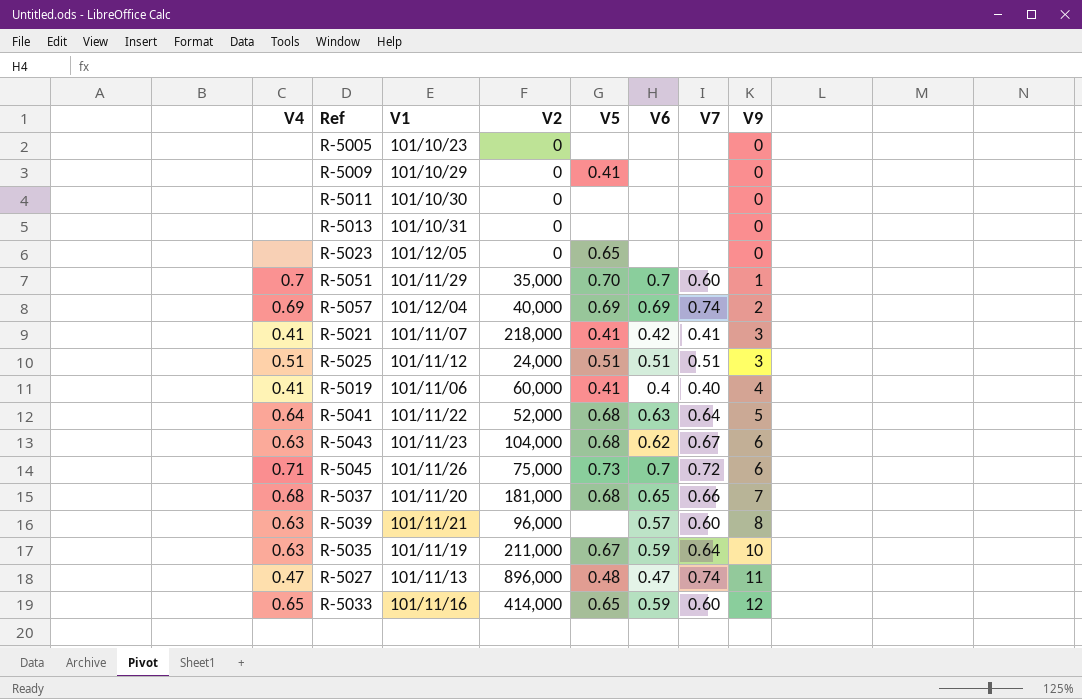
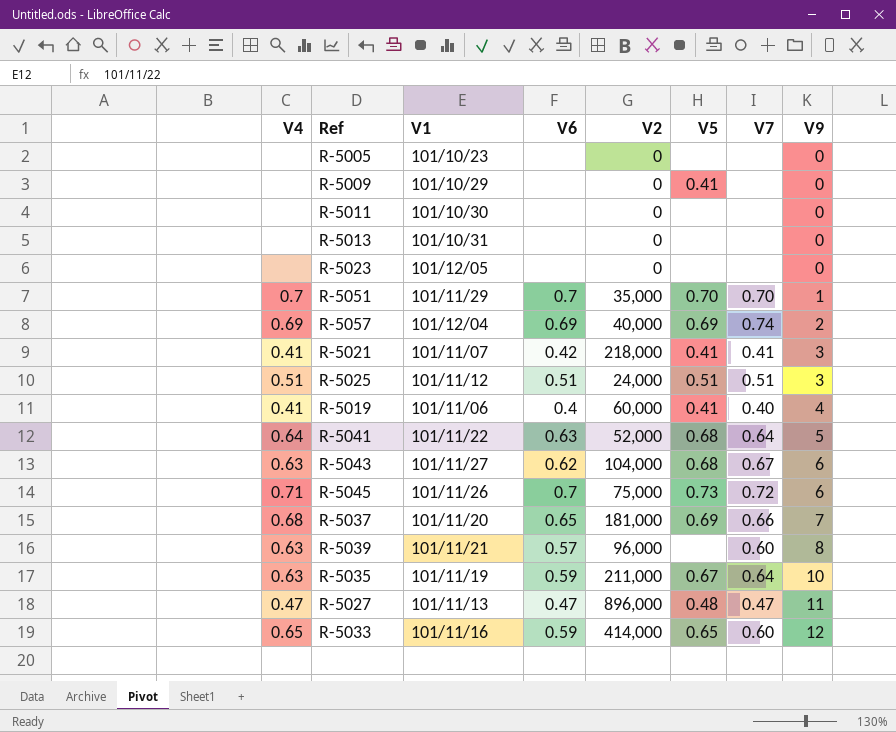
column V6 | position: 6 -> 4
R-5023 | V5: 0.65 -> none
R-5051 | V7: 0.60 -> 0.70
R-5043 | V1: 101/11/23 -> 101/11/27
R-5037 | V5: 0.68 -> 0.69
R-5027 | V7: 0.74 -> 0.47

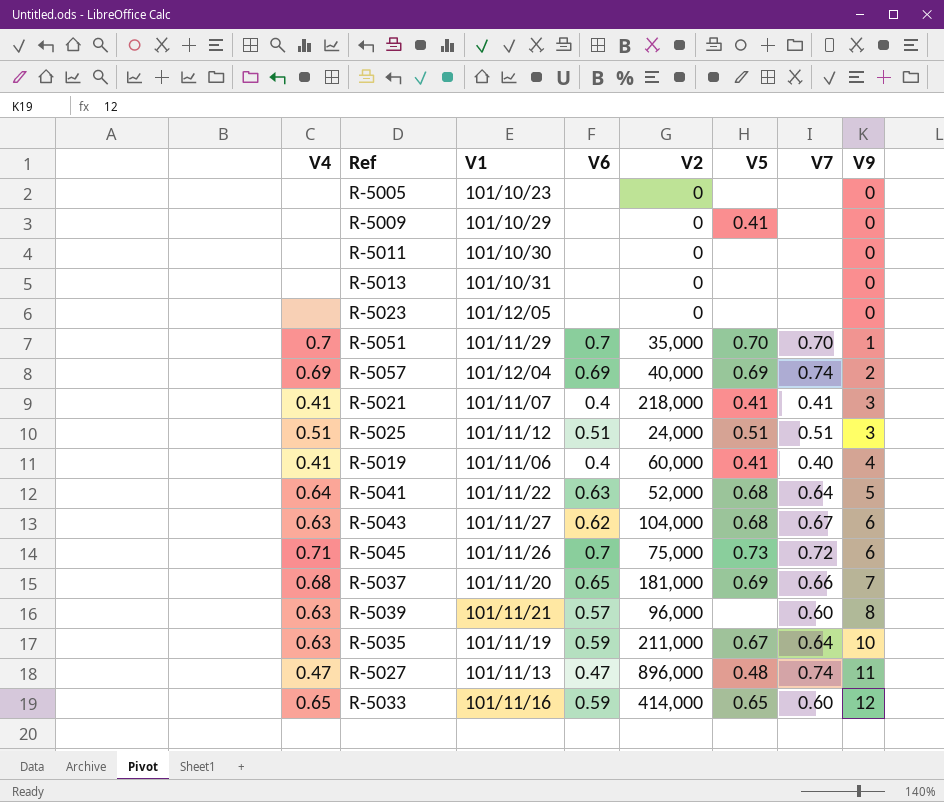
R-5021 | V6: 0.42 -> 0.4
R-5027 | V7: 0.47 -> 0.74

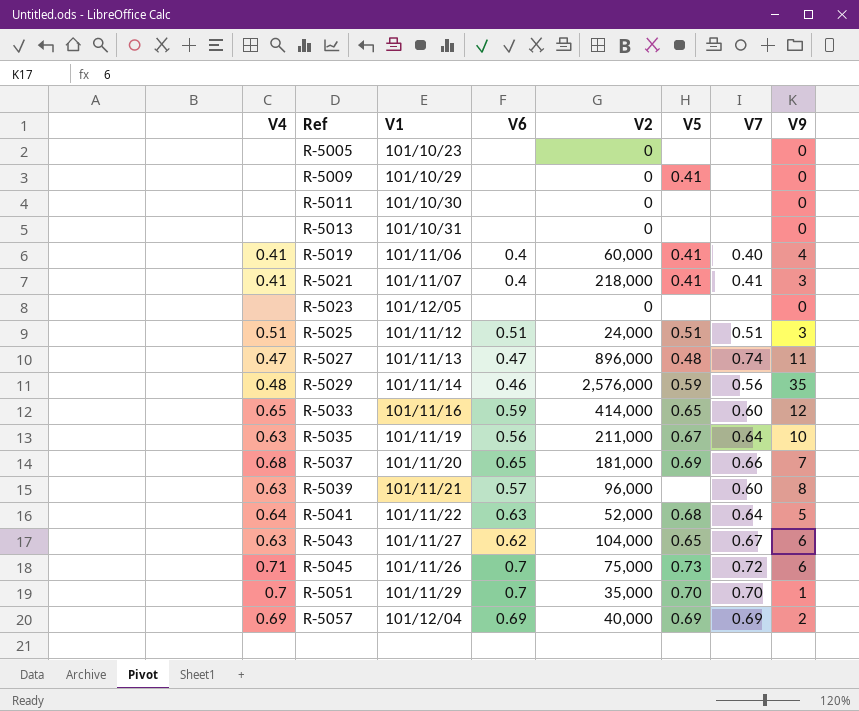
row order: V9 ascending -> Ref ascending
row R-5029: none -> 0.48 | 101/11/14 | 0.46 | 2,576,000 | 0.59 | 0.56 | 35
R-5035 | V6: 0.59 -> 0.56
R-5043 | V5: 0.68 -> 0.65
R-5057 | V7: 0.74 -> 0.69

